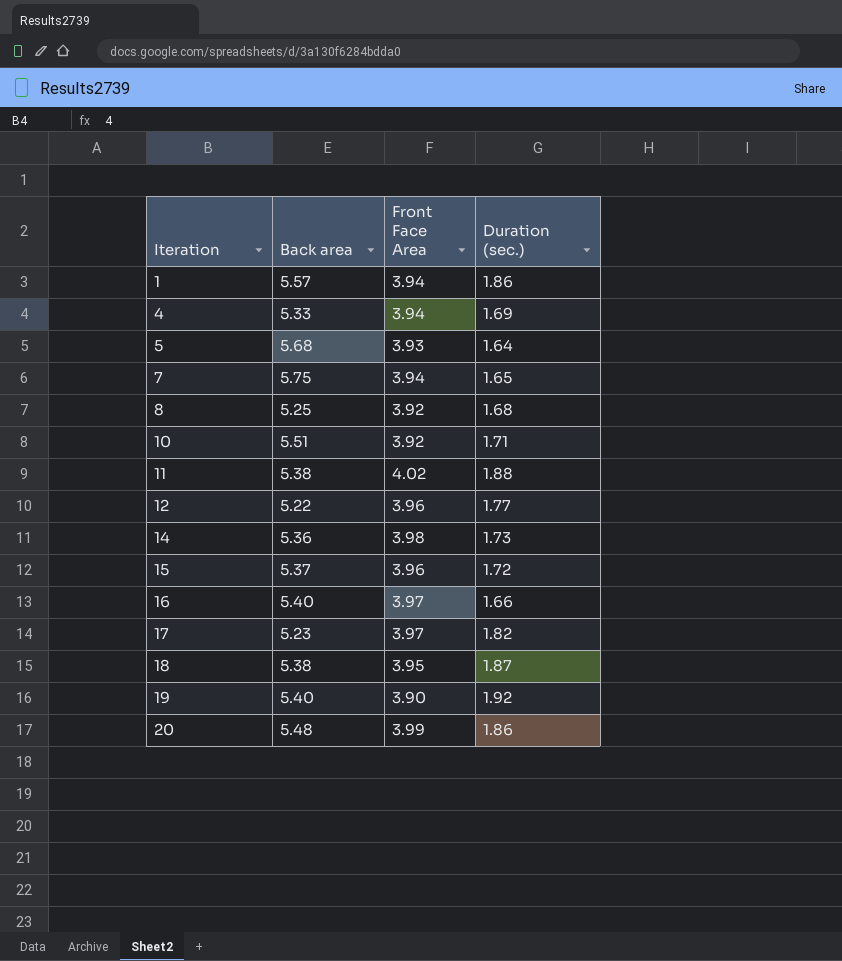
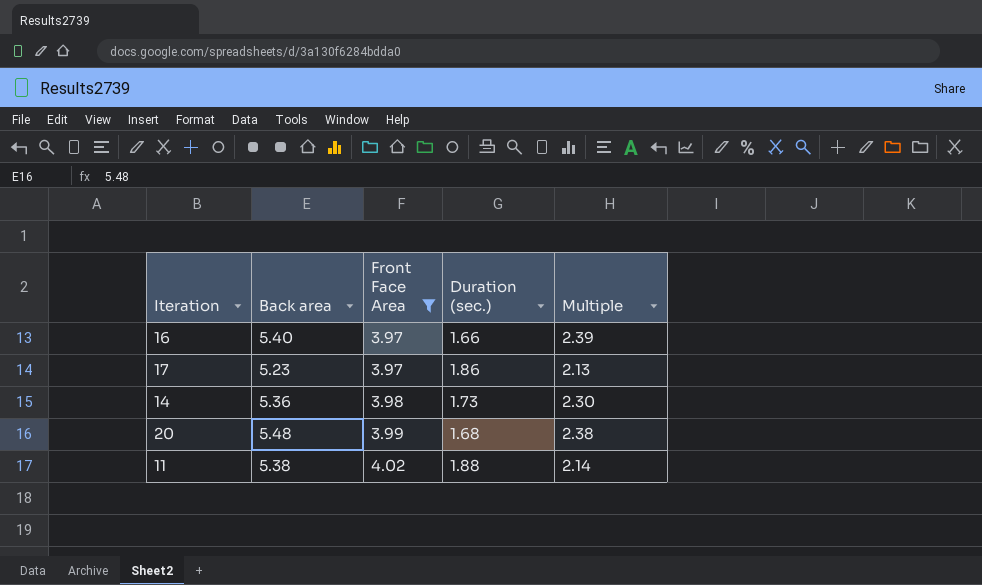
filter: none -> Front Face Area >= 3.97
row order: Iteration ascending -> Front Face Area ascending
column Multiple | formula: none -> [Front Face Area] / [Duration (sec.)]
17 | Duration (sec.): 1.82 -> 1.86
20 | Duration (sec.): 1.86 -> 1.68

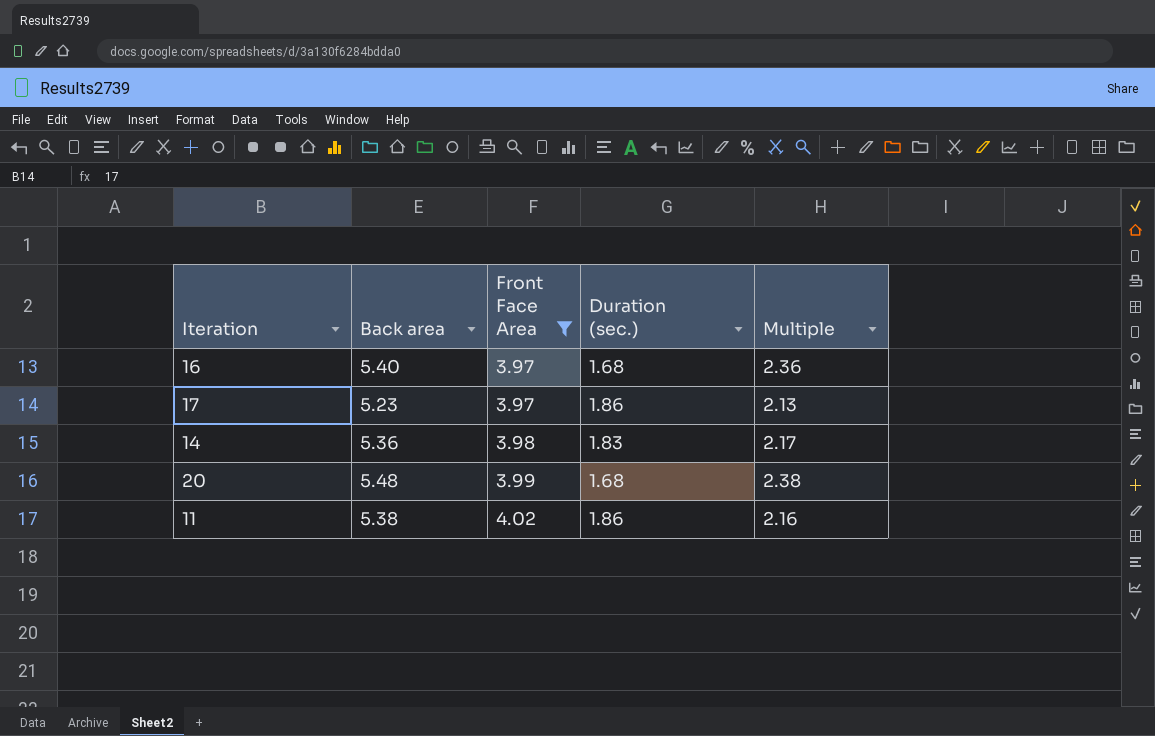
16 | Duration (sec.): 1.66 -> 1.68
16 | Multiple: 2.39 -> 2.36
14 | Duration (sec.): 1.73 -> 1.83
14 | Multiple: 2.30 -> 2.17
11 | Duration (sec.): 1.88 -> 1.86
11 | Multiple: 2.14 -> 2.16

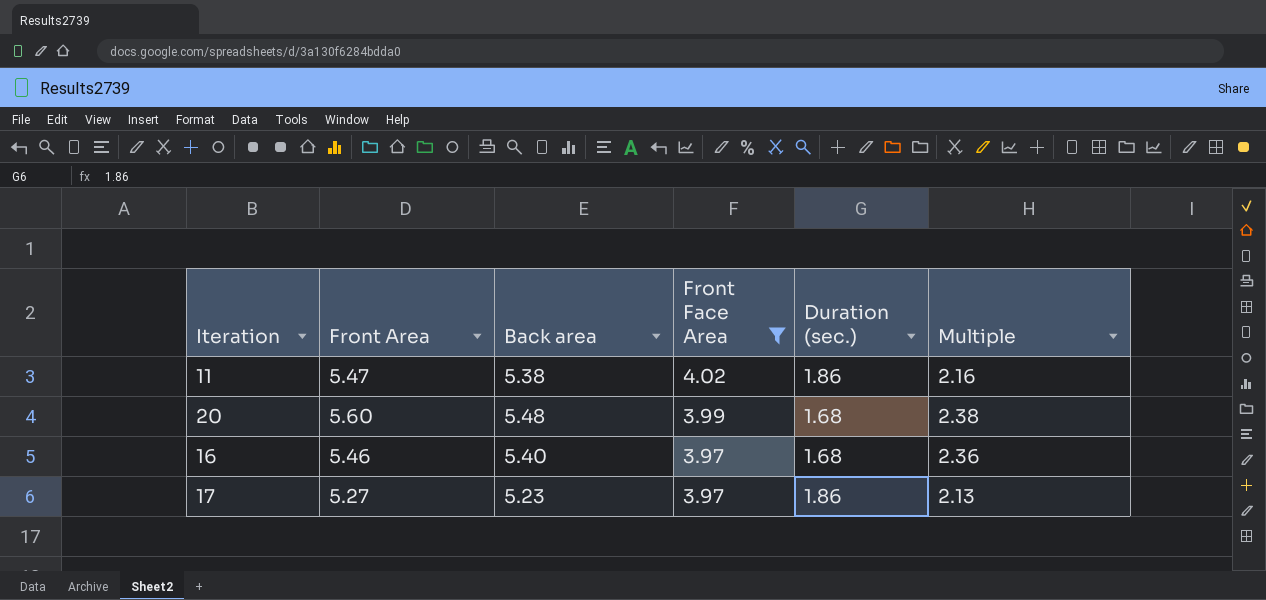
row order: Front Face Area ascending -> Front Face Area descending
column Front Area | position: none -> 2
row 14: 5.36 | 3.98 | 1.83 | 2.17 -> none

